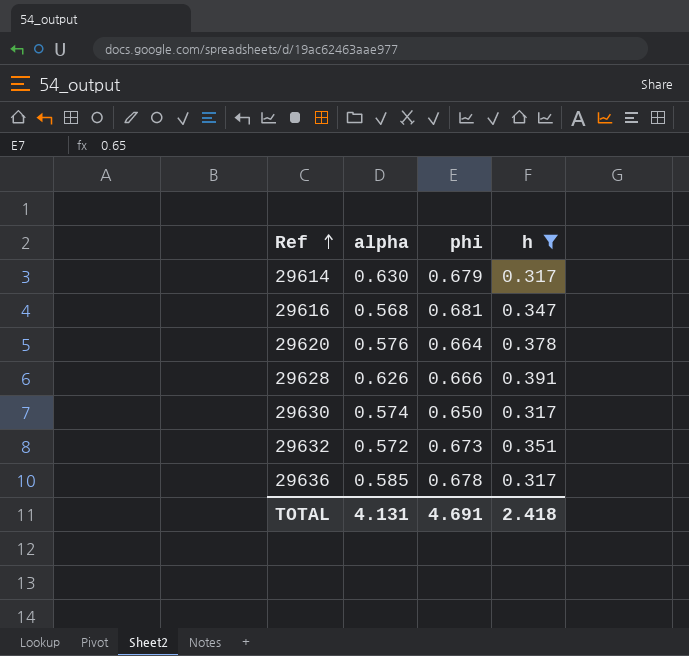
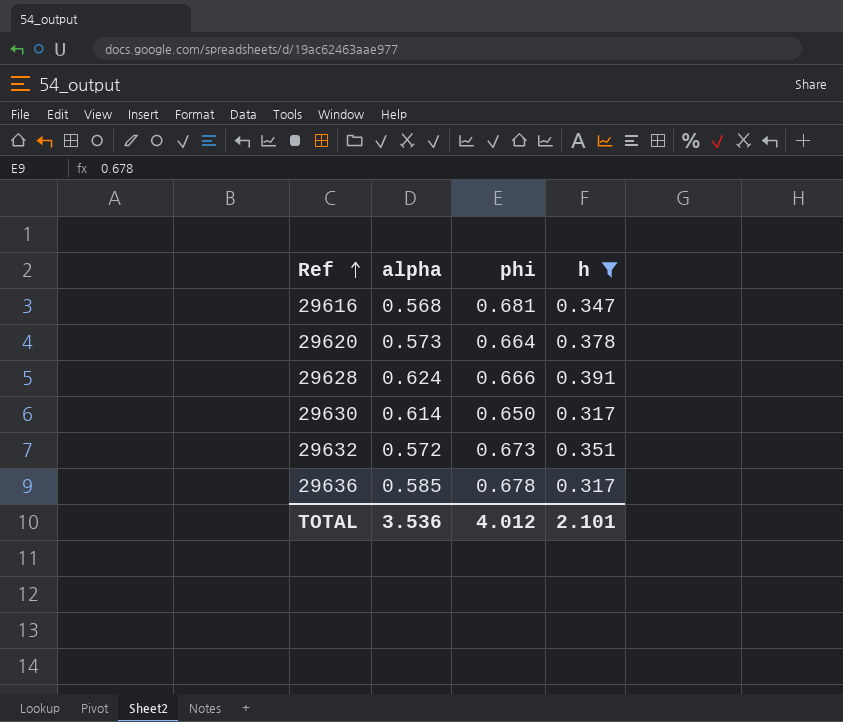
row 29614: 0.630 | 0.679 | 0.317 -> none
29620 | alpha: 0.576 -> 0.573
29628 | alpha: 0.626 -> 0.624
29630 | alpha: 0.574 -> 0.614
TOTAL | alpha: 4.131 -> 3.536
TOTAL | phi: 4.691 -> 4.012
TOTAL | h: 2.418 -> 2.101

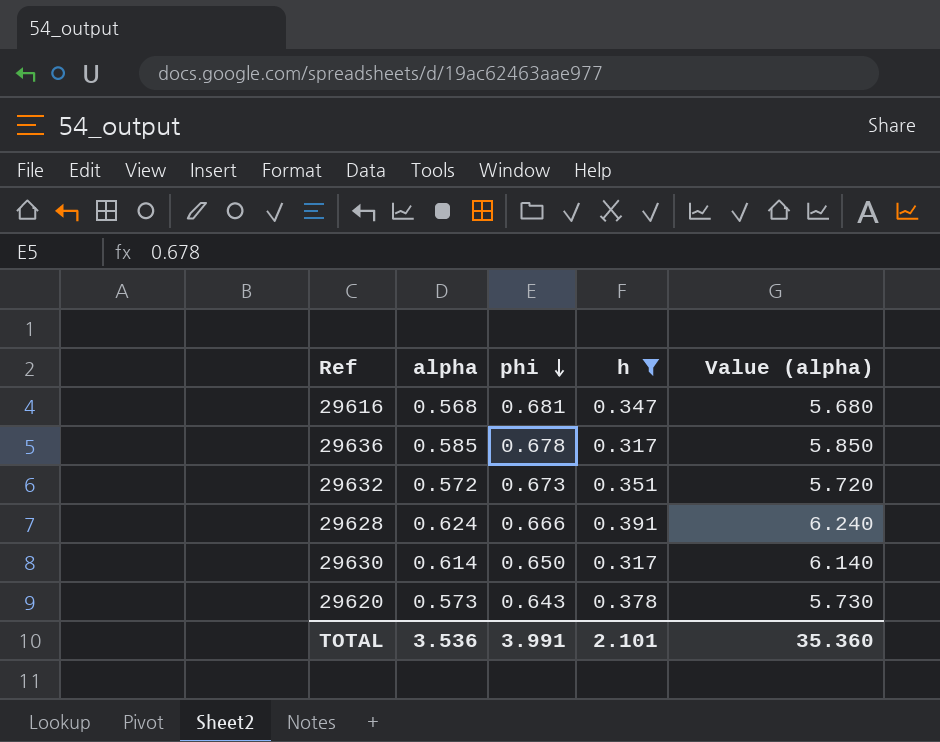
row order: Ref ascending -> phi descending
column Value (alpha) | formula: none -> [alpha] * 10
29620 | phi: 0.664 -> 0.643
TOTAL | phi: 4.012 -> 3.991

